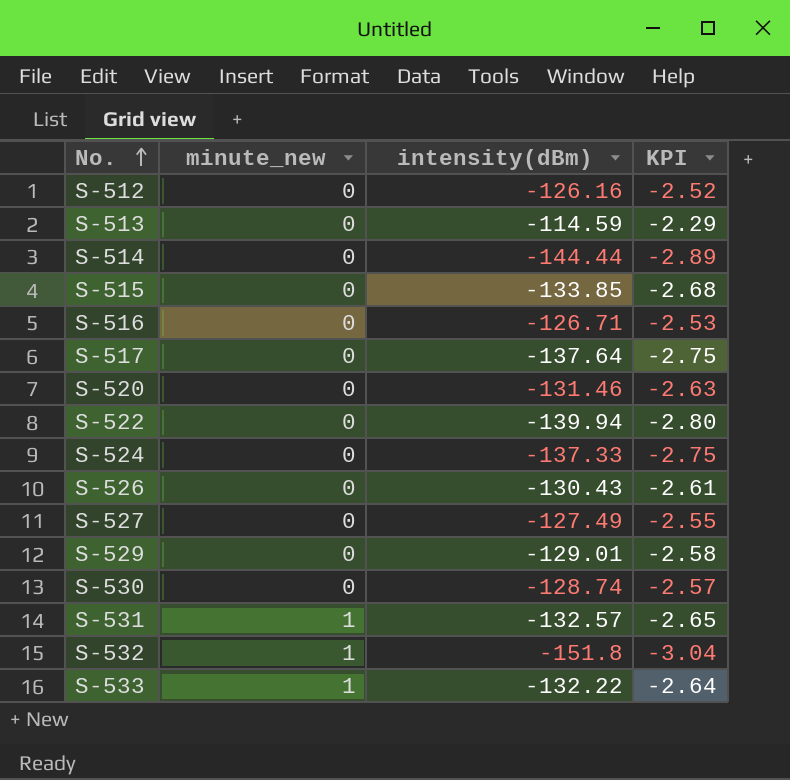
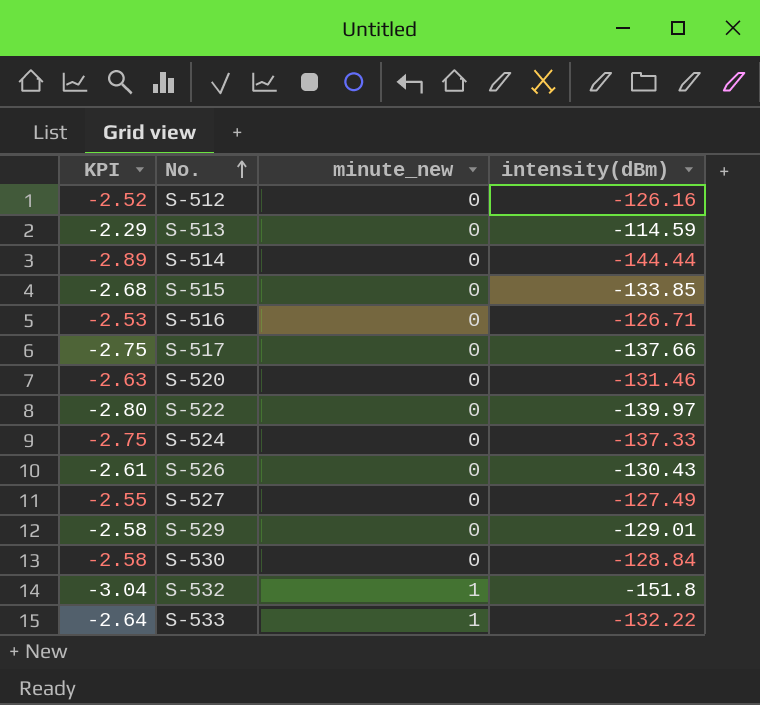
column KPI | position: 4 -> 1
row S-531: 1 | -132.57 | -2.65 -> none
S-517 | intensity(dBm): -137.64 -> -137.66
S-522 | intensity(dBm): -139.94 -> -139.97
S-530 | KPI: -2.57 -> -2.58
S-530 | intensity(dBm): -128.74 -> -128.84

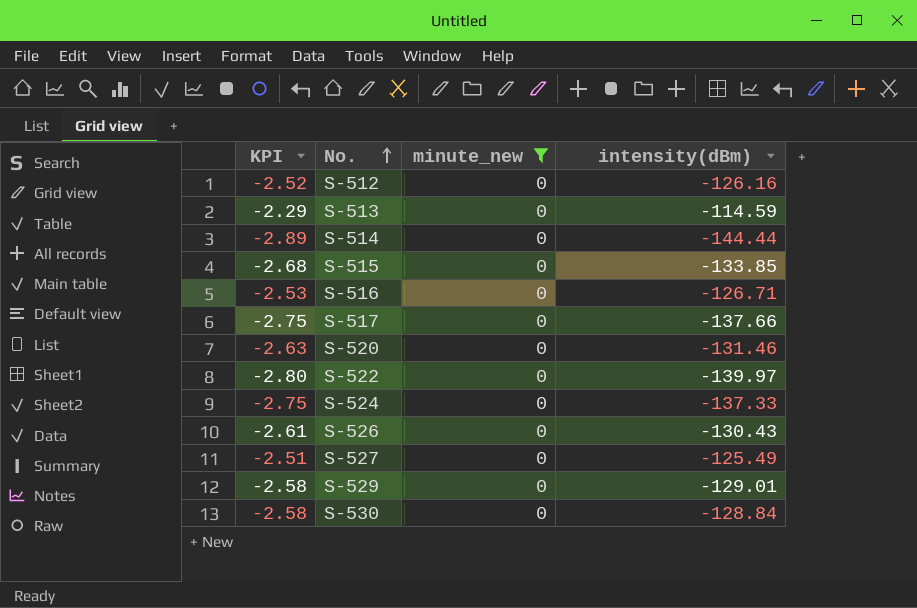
filter: none -> minute_new = 0
S-527 | KPI: -2.55 -> -2.51
S-527 | intensity(dBm): -127.49 -> -125.49

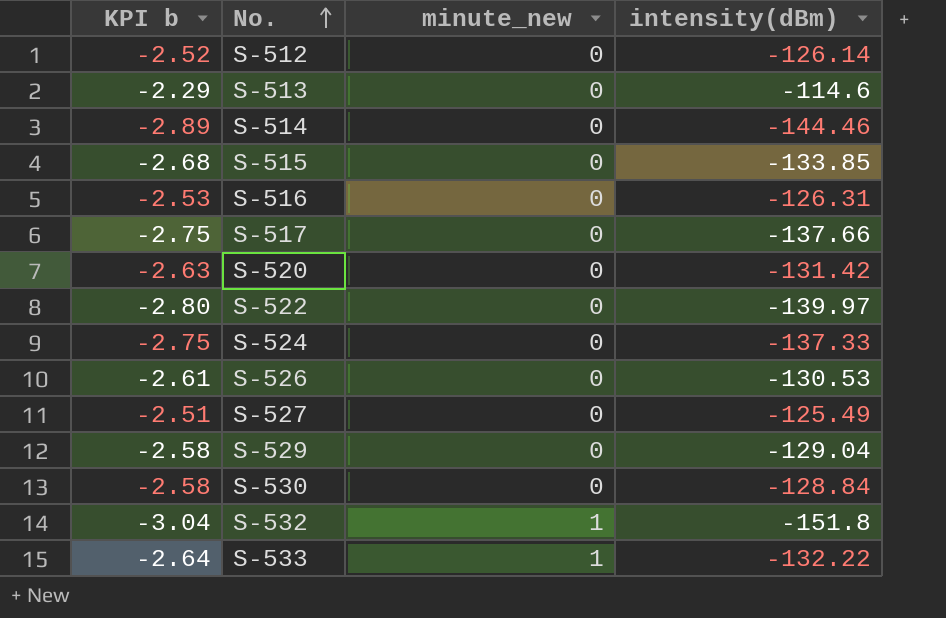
filter: minute_new = 0 -> none
column name: KPI -> KPI b
S-512 | intensity(dBm): -126.16 -> -126.14
S-513 | intensity(dBm): -114.59 -> -114.6
S-514 | intensity(dBm): -144.44 -> -144.46
S-516 | intensity(dBm): -126.71 -> -126.31
S-520 | intensity(dBm): -131.46 -> -131.42
S-526 | intensity(dBm): -130.43 -> -130.53
S-529 | intensity(dBm): -129.01 -> -129.04

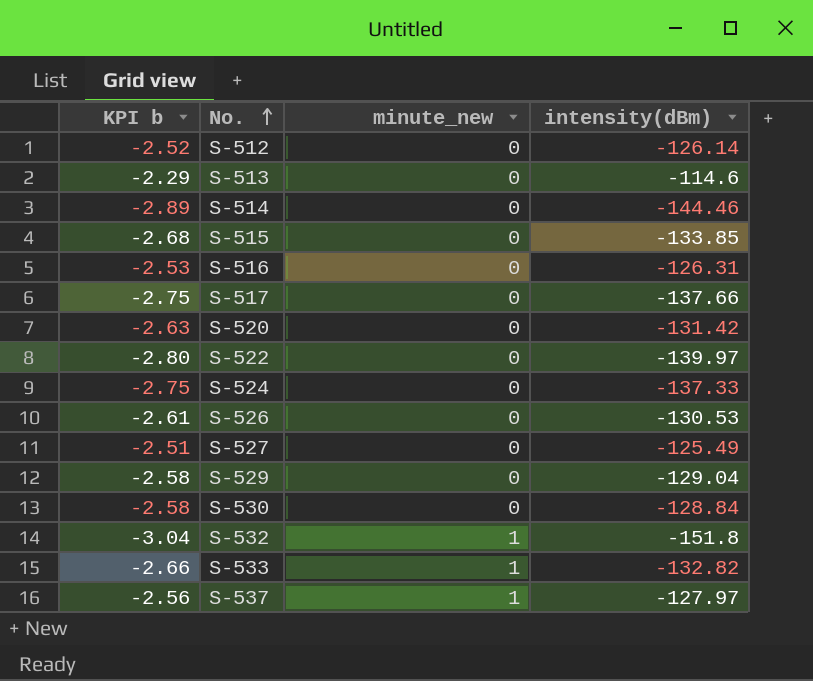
S-533 | KPI b: -2.64 -> -2.66
S-533 | intensity(dBm): -132.22 -> -132.82
row S-537: none -> -2.56 | 1 | -127.97

